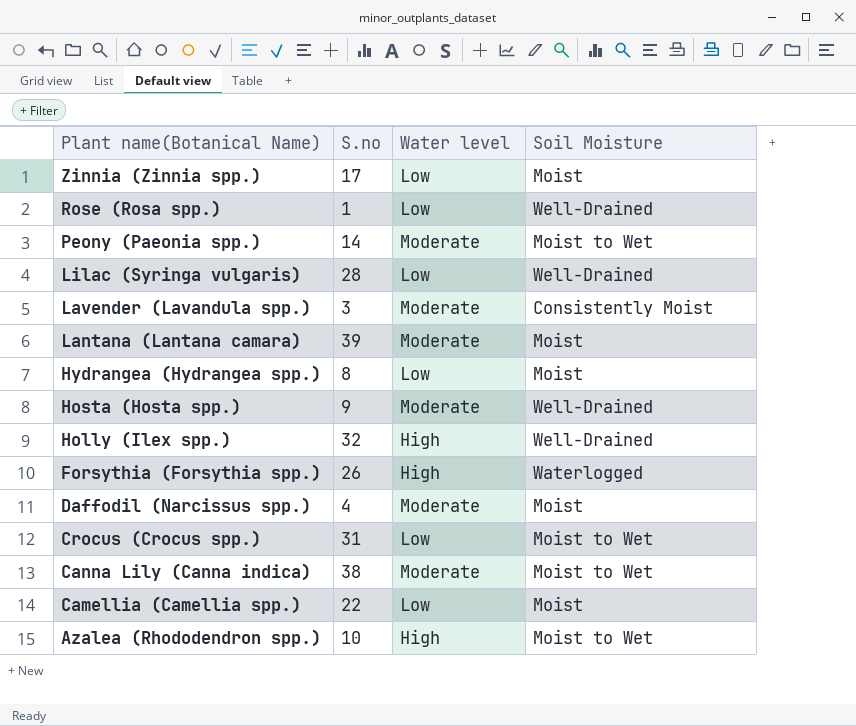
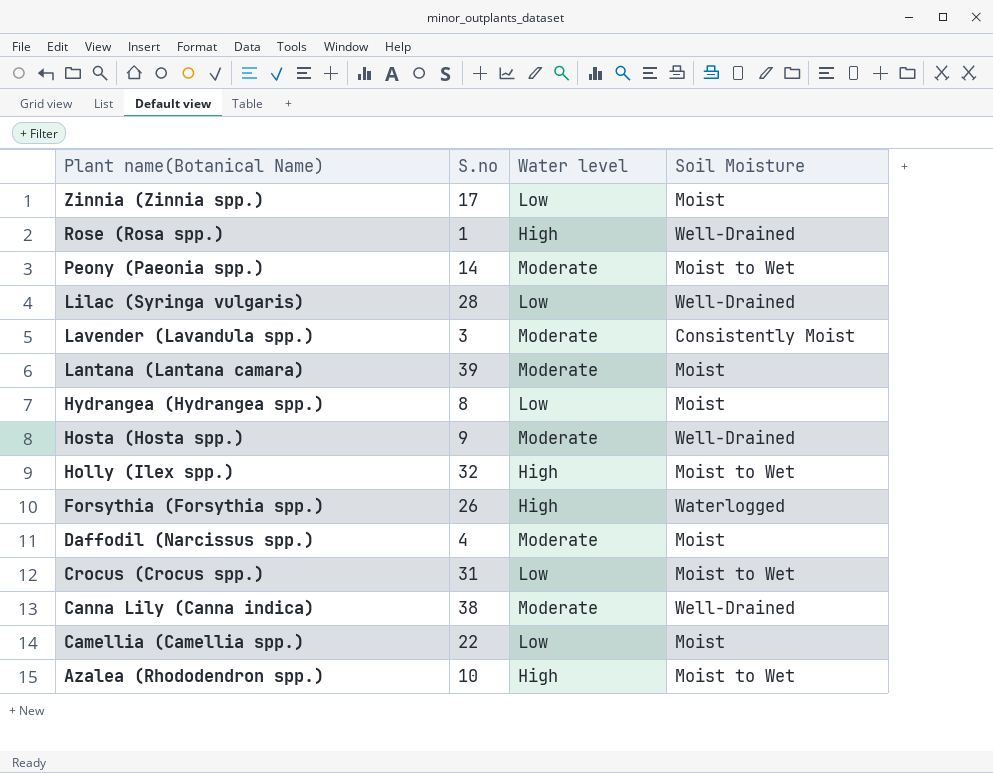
Rose (Rosa spp.) | Water level: Low -> High
Holly (Ilex spp.) | Soil Moisture: Well-Drained -> Moist to Wet
Canna Lily (Canna indica) | Soil Moisture: Moist to Wet -> Well-Drained

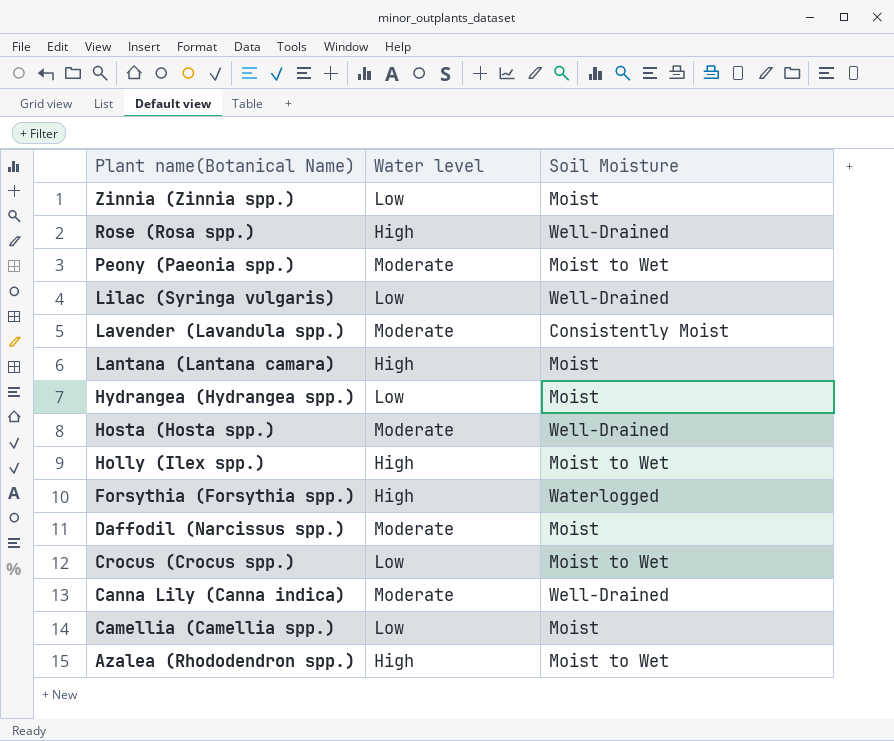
column S.no | position: 2 -> none
Lantana (Lantana camara) | Water level: Moderate -> High

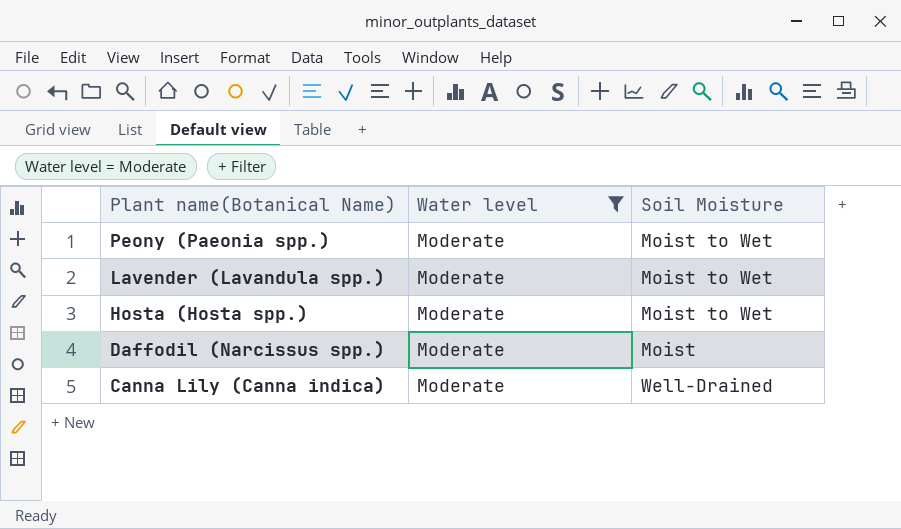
filter: none -> Water level = Moderate
Lavender (Lavandula spp.) | Soil Moisture: Consistently Moist -> Moist to Wet
Hosta (Hosta spp.) | Soil Moisture: Well-Drained -> Moist to Wet

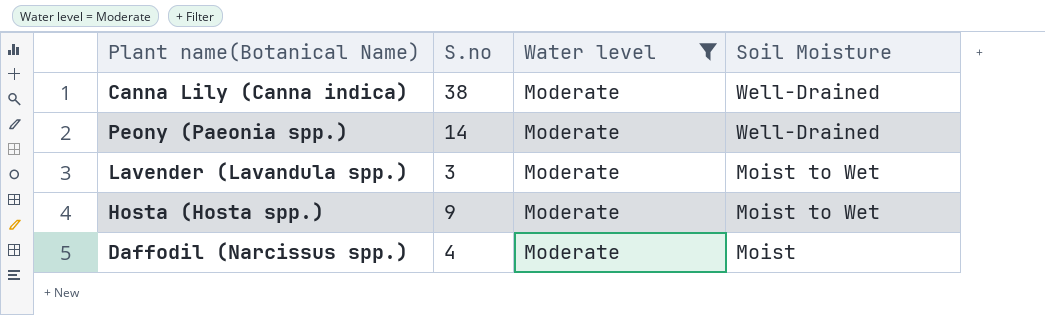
row order: Plant name(Botanical Name) descending -> Soil Moisture descending
column S.no | position: none -> 2
Peony (Paeonia spp.) | Soil Moisture: Moist to Wet -> Well-Drained

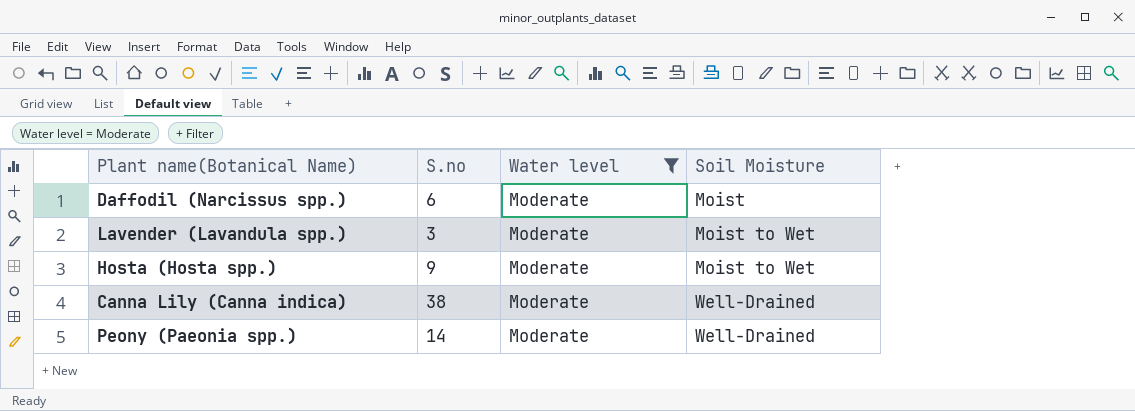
row order: Soil Moisture descending -> Soil Moisture ascending
Daffodil (Narcissus spp.) | S.no: 4 -> 6

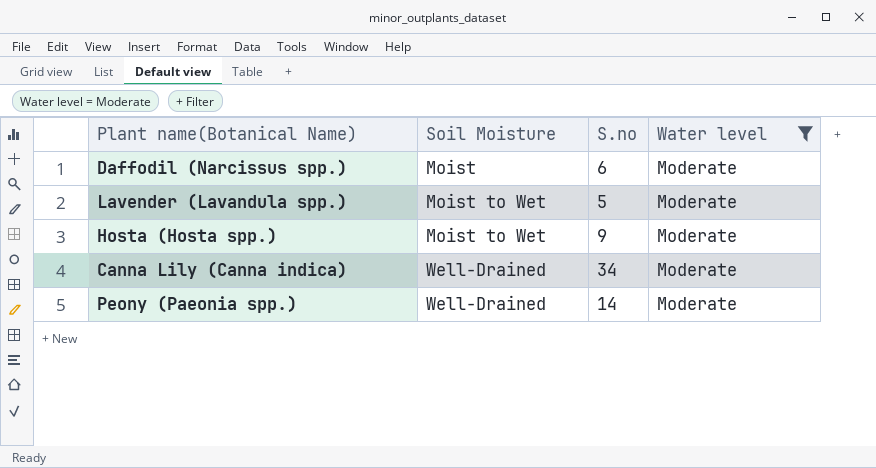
column Soil Moisture | position: 4 -> 2
Lavender (Lavandula spp.) | S.no: 3 -> 5
Canna Lily (Canna indica) | S.no: 38 -> 34

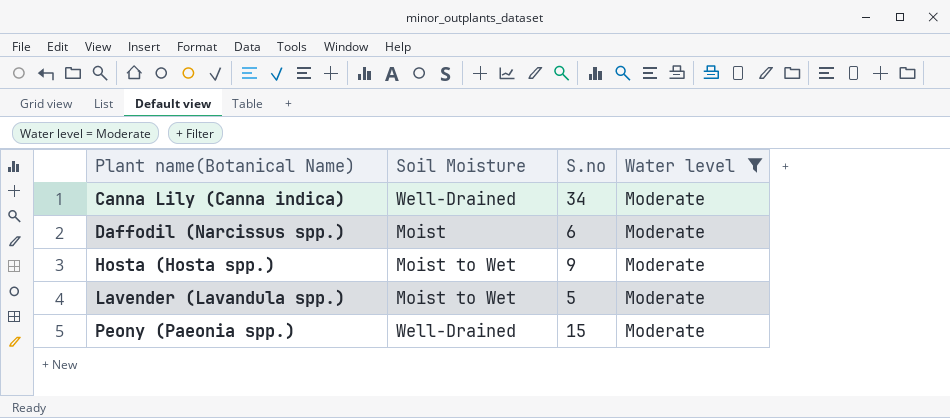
row order: Soil Moisture ascending -> Plant name(Botanical Name) ascending
Peony (Paeonia spp.) | S.no: 14 -> 15

